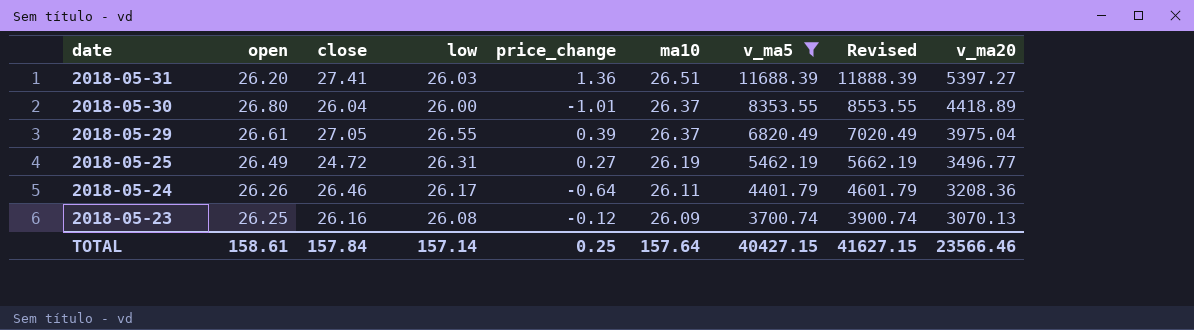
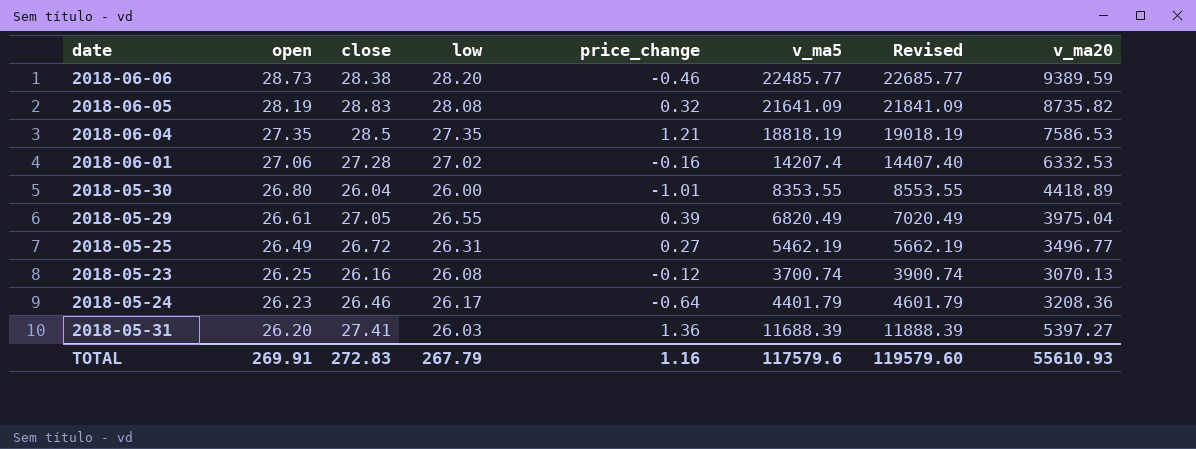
filter: v_ma5 <= 11688.39 -> none
row order: date descending -> open descending
column ma10 | position: 6 -> none
2018-05-25 | close: 24.72 -> 26.72
2018-05-24 | open: 26.26 -> 26.23
TOTAL | open: 158.61 -> 269.91
TOTAL | close: 157.84 -> 272.83
TOTAL | low: 157.14 -> 267.79
TOTAL | price_change: 0.25 -> 1.16
TOTAL | v_ma5: 40427.15 -> 117579.6
TOTAL | Revised: 41627.15 -> 119579.60
TOTAL | v_ma20: 23566.46 -> 55610.93

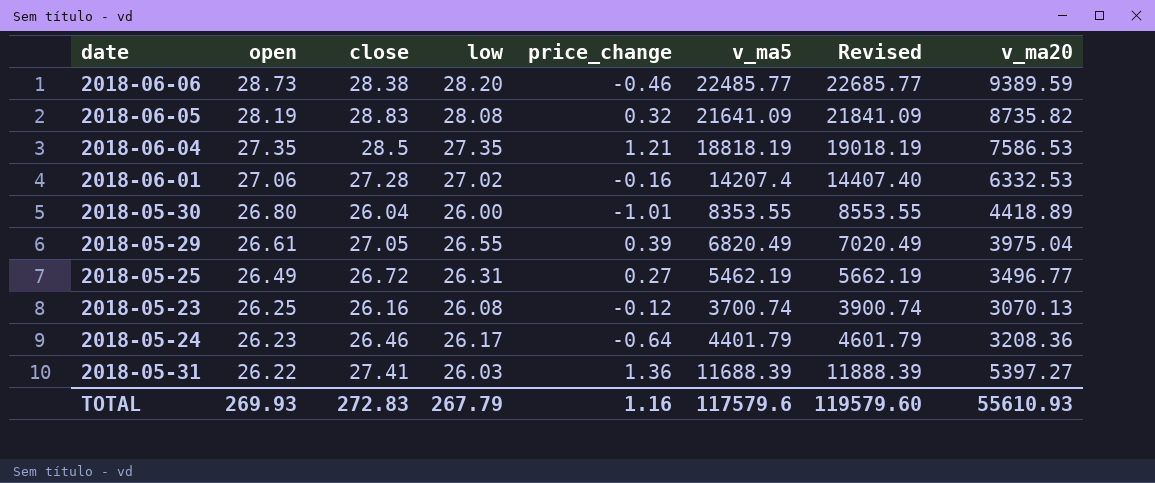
2018-05-31 | open: 26.20 -> 26.22
TOTAL | open: 269.91 -> 269.93

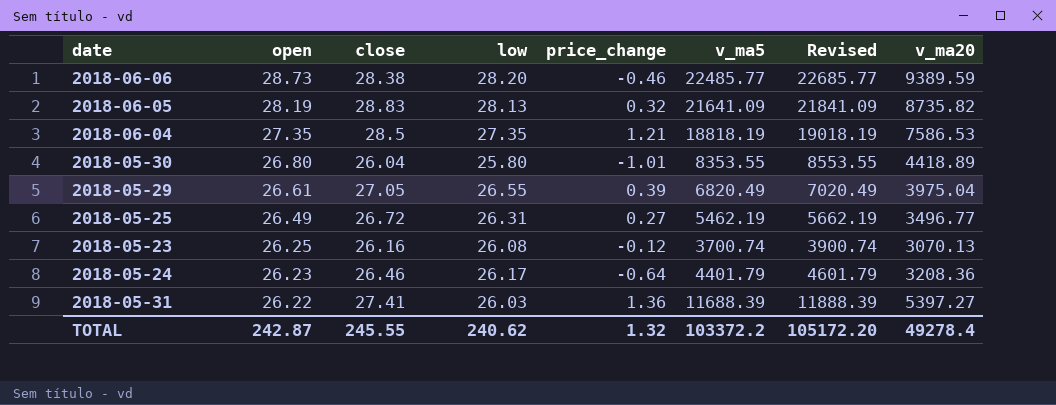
row 2018-06-01: 27.06 | 27.28 | 27.02 | -0.16 | 14207.4 | 14407.40 | 6332.53 -> none
2018-06-05 | low: 28.08 -> 28.13
2018-05-30 | low: 26.00 -> 25.80
TOTAL | open: 269.93 -> 242.87
TOTAL | close: 272.83 -> 245.55
TOTAL | low: 267.79 -> 240.62
TOTAL | price_change: 1.16 -> 1.32
TOTAL | v_ma5: 117579.6 -> 103372.2
TOTAL | Revised: 119579.60 -> 105172.20
TOTAL | v_ma20: 55610.93 -> 49278.4

